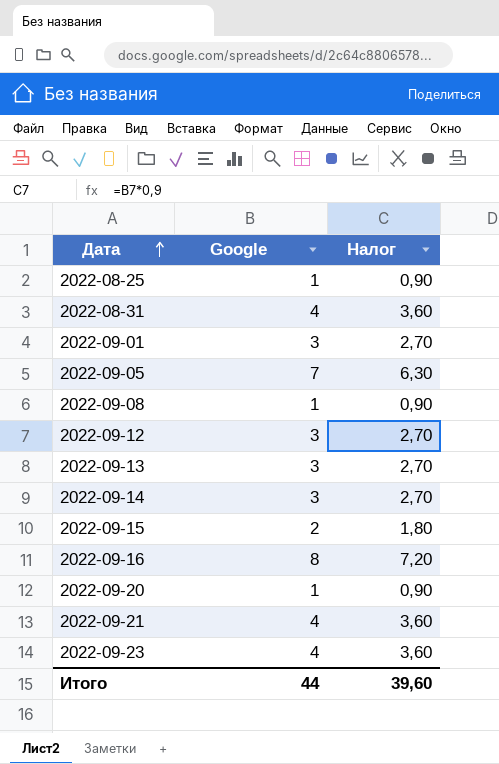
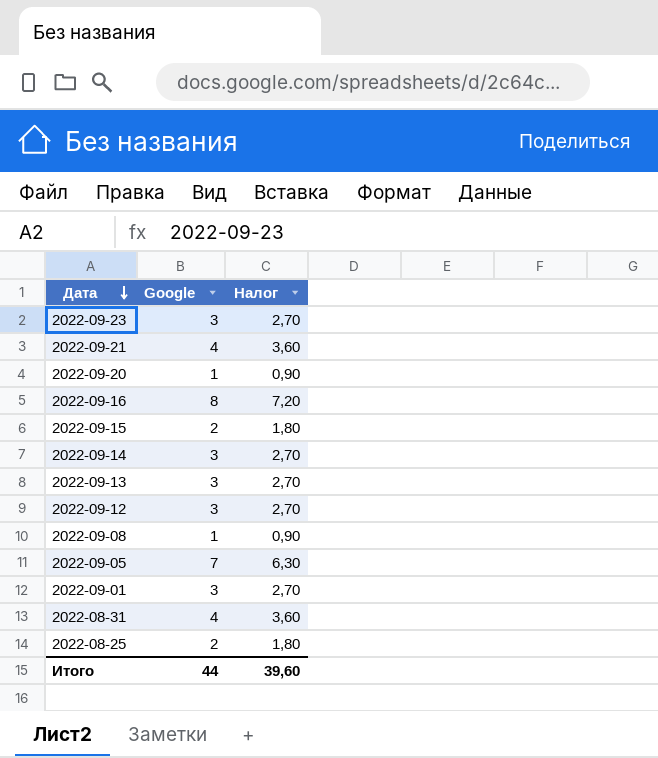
row order: Дата ascending -> Дата descending
2022-09-23 | Google: 4 -> 3
2022-09-23 | Налог: 3,60 -> 2,70
2022-08-25 | Google: 1 -> 2
2022-08-25 | Налог: 0,90 -> 1,80

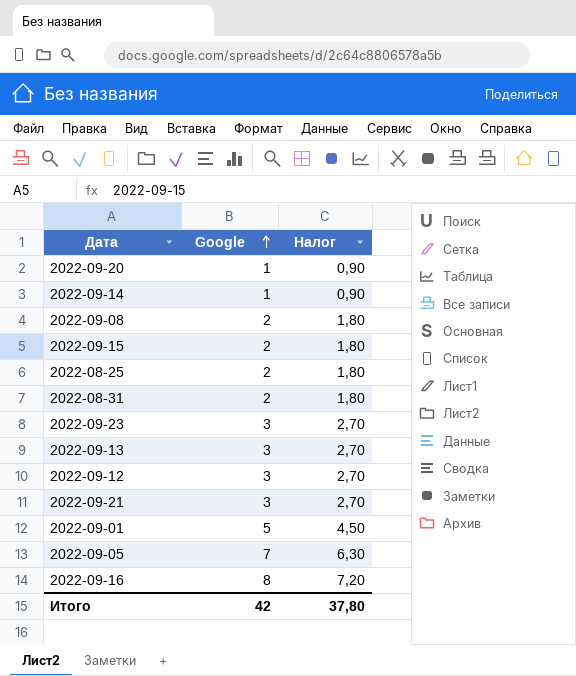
row order: Дата descending -> Google ascending
2022-09-14 | Google: 3 -> 1
2022-09-14 | Налог: 2,70 -> 0,90
2022-09-08 | Google: 1 -> 2
2022-09-08 | Налог: 0,90 -> 1,80
2022-08-31 | Google: 4 -> 2
2022-08-31 | Налог: 3,60 -> 1,80
2022-09-21 | Google: 4 -> 3
2022-09-21 | Налог: 3,60 -> 2,70
2022-09-01 | Google: 3 -> 5
2022-09-01 | Налог: 2,70 -> 4,50
Итого | Google: 44 -> 42
Итого | Налог: 39,60 -> 37,80

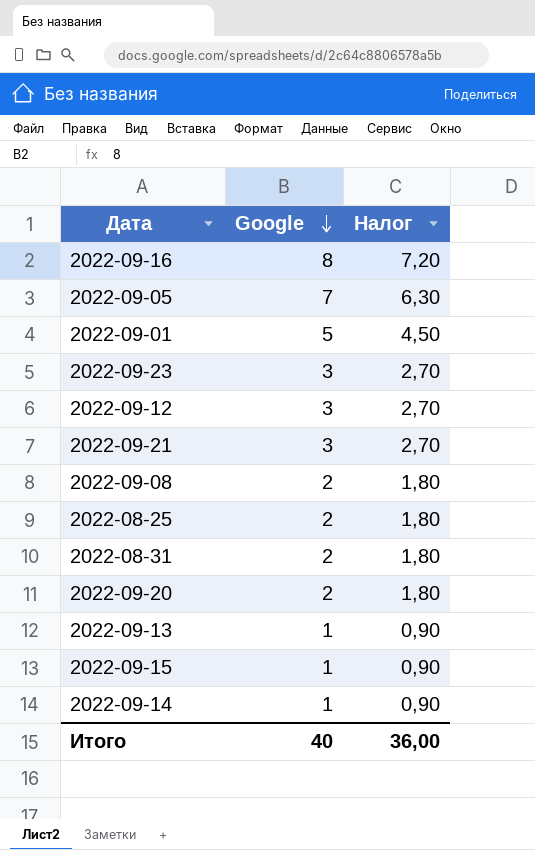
row order: Google ascending -> Google descending
2022-09-20 | Google: 1 -> 2
2022-09-20 | Налог: 0,90 -> 1,80
2022-09-13 | Google: 3 -> 1
2022-09-13 | Налог: 2,70 -> 0,90
2022-09-15 | Google: 2 -> 1
2022-09-15 | Налог: 1,80 -> 0,90
Итого | Google: 42 -> 40
Итого | Налог: 37,80 -> 36,00

